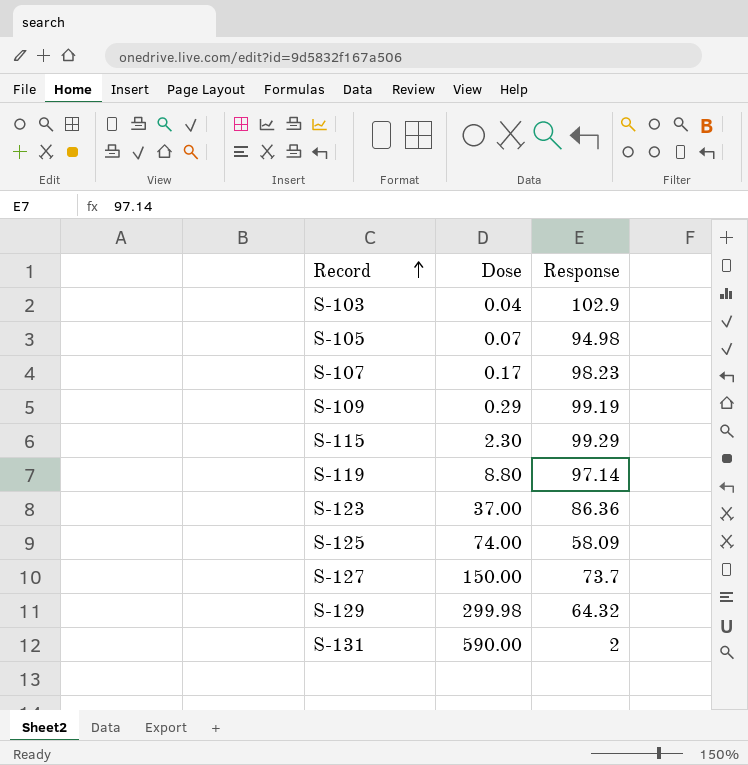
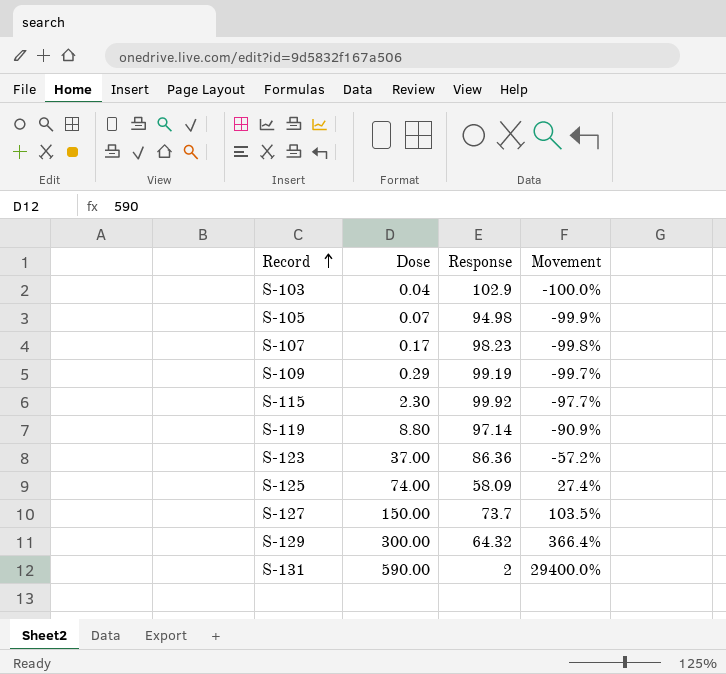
column Movement | formula: none -> ([Dose] - [Response]) / [Response]
S-115 | Response: 99.29 -> 99.92
S-129 | Dose: 299.98 -> 300.00

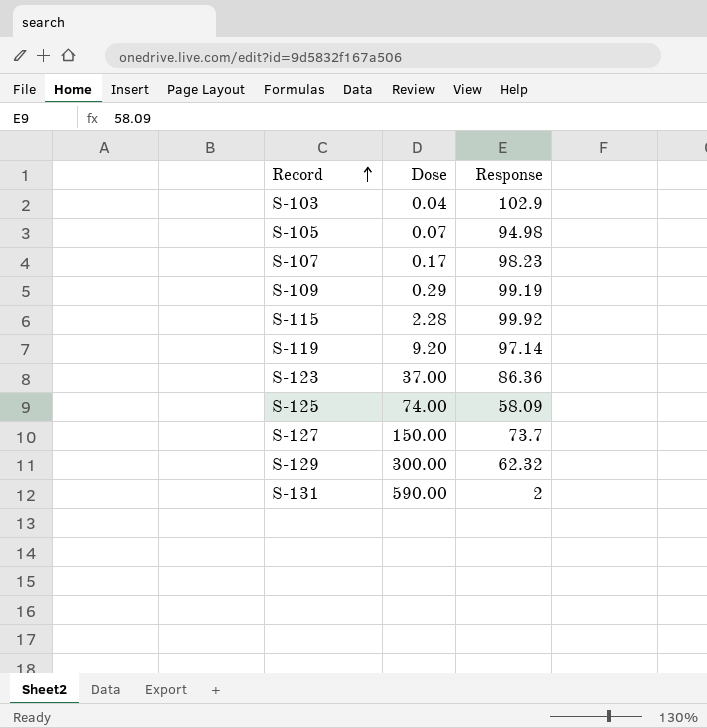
column Movement | formula: ([Dose] - [Response]) / [Response] -> none
S-115 | Dose: 2.30 -> 2.28
S-119 | Dose: 8.80 -> 9.20
S-129 | Response: 64.32 -> 62.32

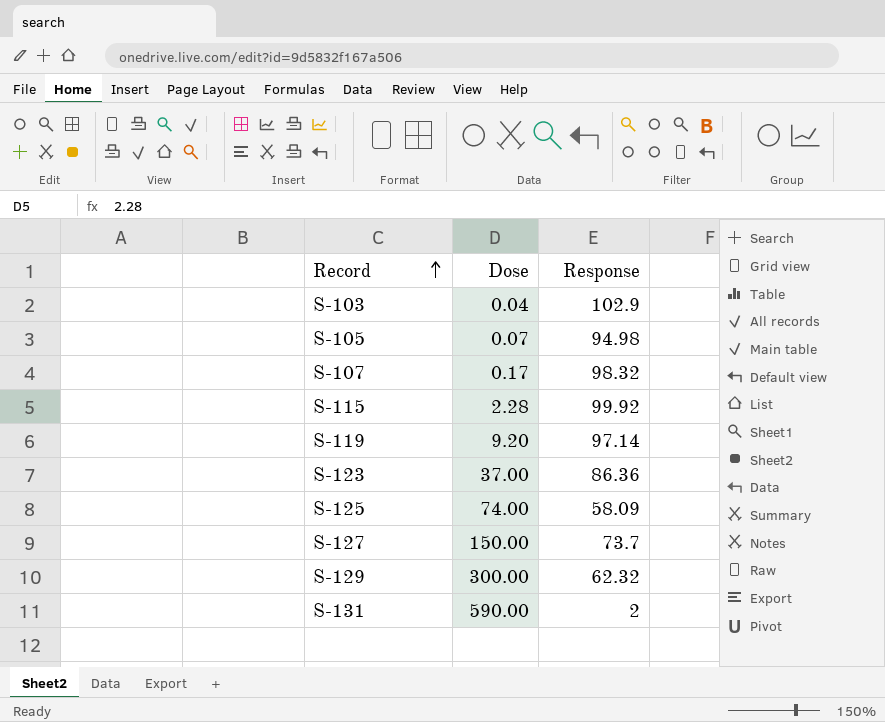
row S-109: 0.29 | 99.19 -> none
S-107 | Response: 98.23 -> 98.32

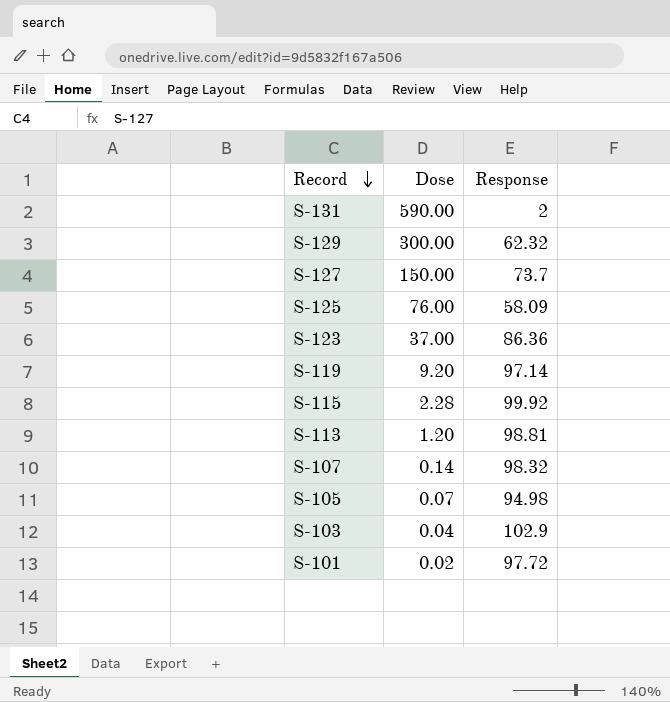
row order: Record ascending -> Record descending
S-125 | Dose: 74.00 -> 76.00
row S-113: none -> 1.20 | 98.81
S-107 | Dose: 0.17 -> 0.14
row S-101: none -> 0.02 | 97.72

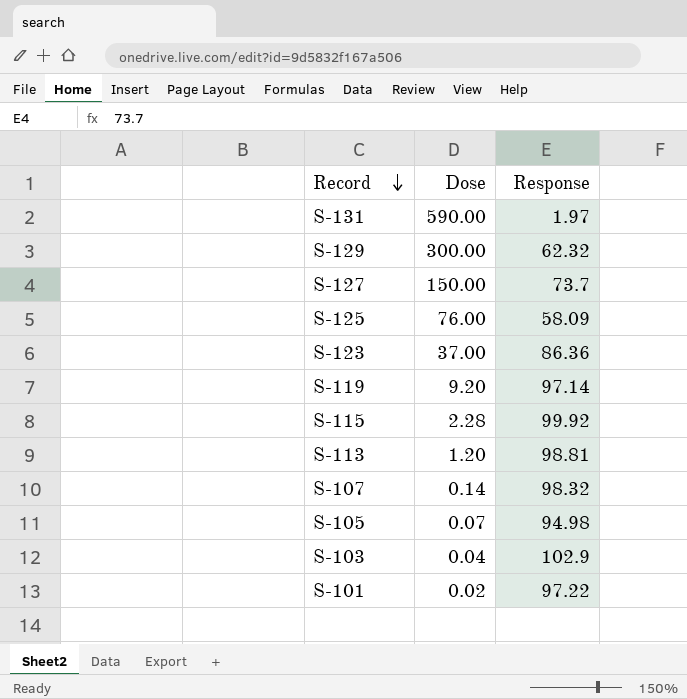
S-131 | Response: 2 -> 1.97
S-101 | Response: 97.72 -> 97.22

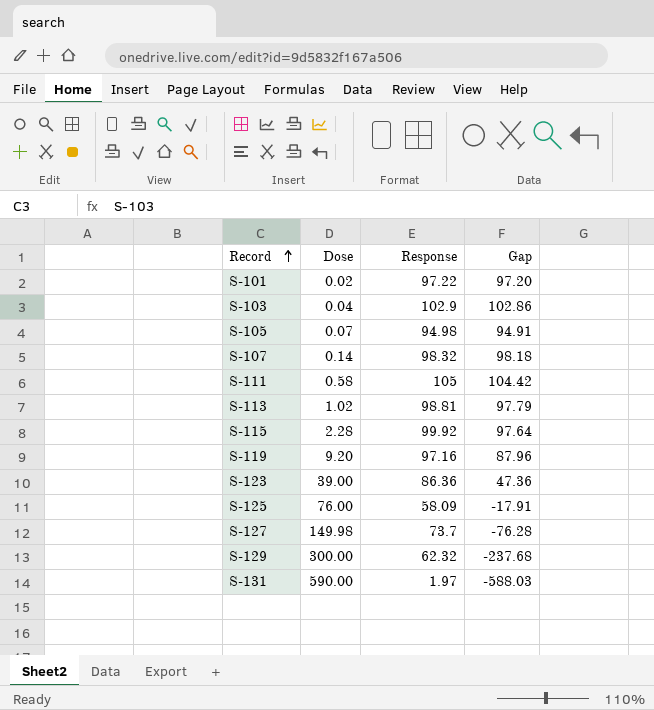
row order: Record descending -> Record ascending
column Gap | formula: none -> [Response] - [Dose]
row S-111: none -> 0.58 | 105 | 104.42
S-113 | Dose: 1.20 -> 1.02
S-119 | Response: 97.14 -> 97.16
S-123 | Dose: 37.00 -> 39.00
S-127 | Dose: 150.00 -> 149.98

